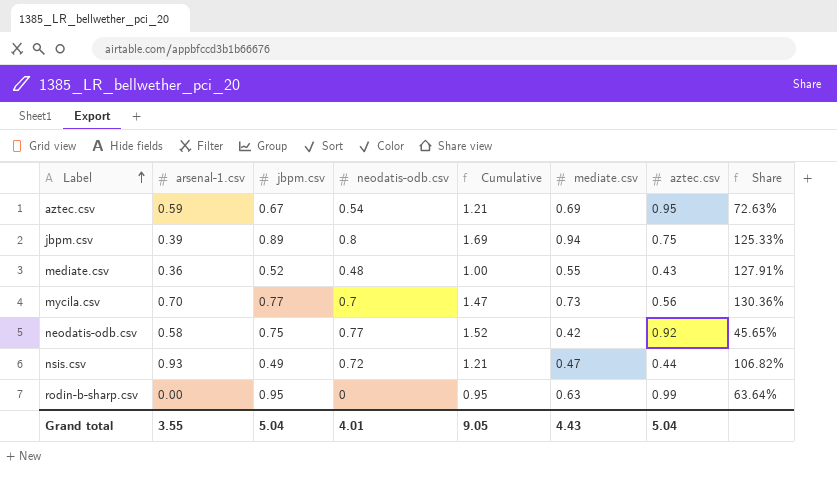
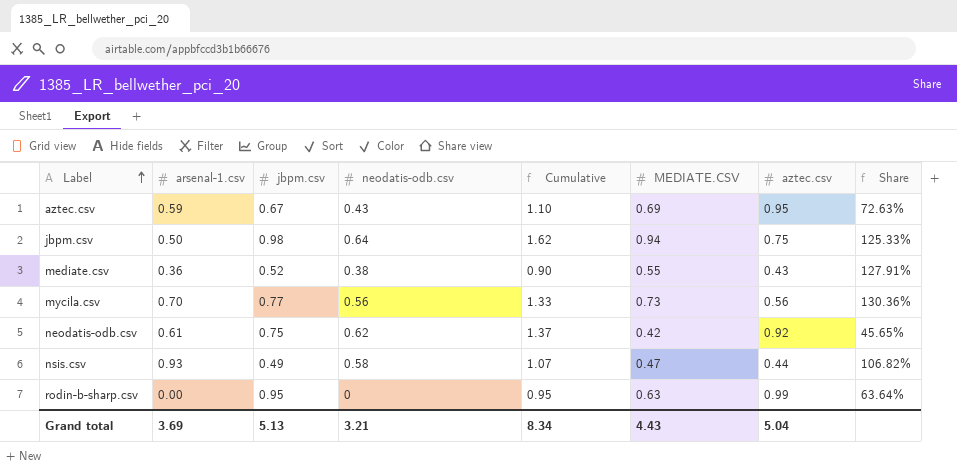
column name: mediate.csv -> MEDIATE.CSV
aztec.csv | neodatis-odb.csv: 0.54 -> 0.43
aztec.csv | Cumulative: 1.21 -> 1.10
jbpm.csv | arsenal-1.csv: 0.39 -> 0.50
jbpm.csv | jbpm.csv: 0.89 -> 0.98
jbpm.csv | neodatis-odb.csv: 0.8 -> 0.64
jbpm.csv | Cumulative: 1.69 -> 1.62
mediate.csv | neodatis-odb.csv: 0.48 -> 0.38
mediate.csv | Cumulative: 1.00 -> 0.90
mycila.csv | neodatis-odb.csv: 0.7 -> 0.56
mycila.csv | Cumulative: 1.47 -> 1.33
neodatis-odb.csv | arsenal-1.csv: 0.58 -> 0.61
neodatis-odb.csv | neodatis-odb.csv: 0.77 -> 0.62
neodatis-odb.csv | Cumulative: 1.52 -> 1.37
nsis.csv | neodatis-odb.csv: 0.72 -> 0.58
nsis.csv | Cumulative: 1.21 -> 1.07
Grand total | arsenal-1.csv: 3.55 -> 3.69
Grand total | jbpm.csv: 5.04 -> 5.13
Grand total | neodatis-odb.csv: 4.01 -> 3.21
Grand total | Cumulative: 9.05 -> 8.34

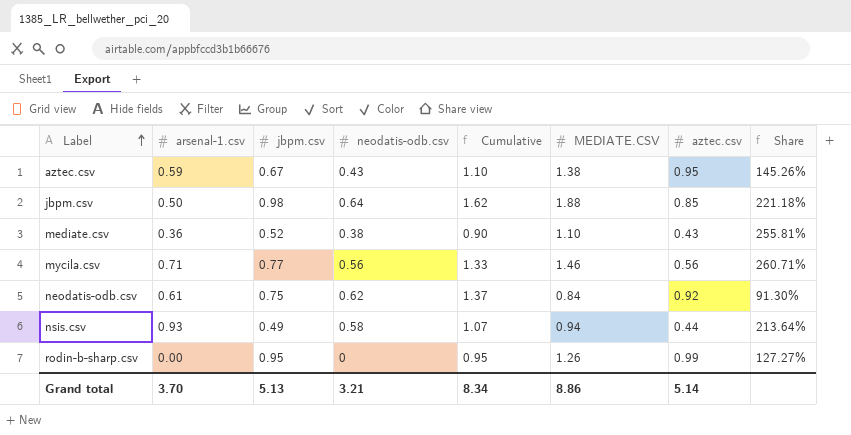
aztec.csv | MEDIATE.CSV: 0.69 -> 1.38
aztec.csv | Share: 72.63% -> 145.26%
jbpm.csv | MEDIATE.CSV: 0.94 -> 1.88
jbpm.csv | aztec.csv: 0.75 -> 0.85
jbpm.csv | Share: 125.33% -> 221.18%
mediate.csv | MEDIATE.CSV: 0.55 -> 1.10
mediate.csv | Share: 127.91% -> 255.81%
mycila.csv | arsenal-1.csv: 0.70 -> 0.71
mycila.csv | MEDIATE.CSV: 0.73 -> 1.46
mycila.csv | Share: 130.36% -> 260.71%
neodatis-odb.csv | MEDIATE.CSV: 0.42 -> 0.84
neodatis-odb.csv | Share: 45.65% -> 91.30%
nsis.csv | MEDIATE.CSV: 0.47 -> 0.94
nsis.csv | Share: 106.82% -> 213.64%
rodin-b-sharp.csv | MEDIATE.CSV: 0.63 -> 1.26
rodin-b-sharp.csv | Share: 63.64% -> 127.27%
Grand total | arsenal-1.csv: 3.69 -> 3.70
Grand total | MEDIATE.CSV: 4.43 -> 8.86
Grand total | aztec.csv: 5.04 -> 5.14

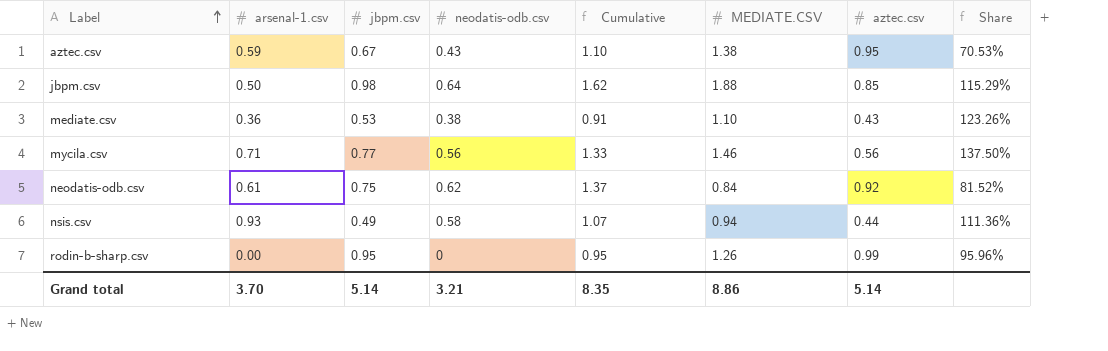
column Share | formula: [MEDIATE.CSV] / [aztec.csv] -> [jbpm.csv] / [aztec.csv]
mediate.csv | jbpm.csv: 0.52 -> 0.53
mediate.csv | Cumulative: 0.90 -> 0.91
Grand total | jbpm.csv: 5.13 -> 5.14
Grand total | Cumulative: 8.34 -> 8.35

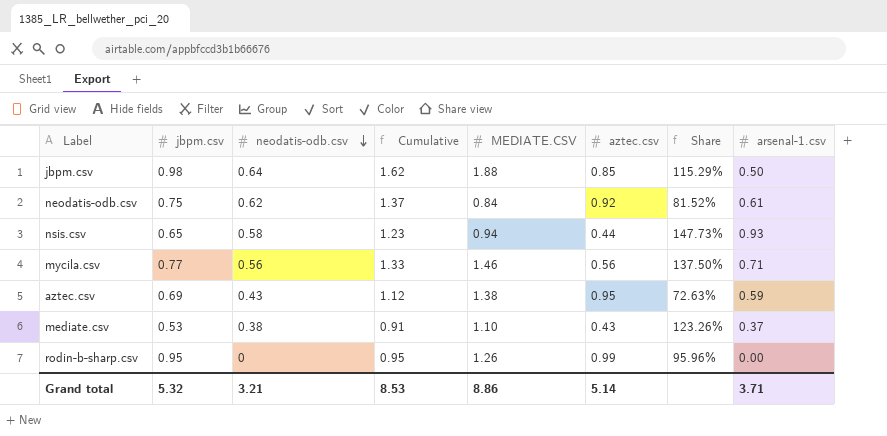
row order: Label ascending -> neodatis-odb.csv descending
column arsenal-1.csv | position: 2 -> 8
nsis.csv | jbpm.csv: 0.49 -> 0.65
nsis.csv | Cumulative: 1.07 -> 1.23
nsis.csv | Share: 111.36% -> 147.73%
aztec.csv | jbpm.csv: 0.67 -> 0.69
aztec.csv | Cumulative: 1.10 -> 1.12
aztec.csv | Share: 70.53% -> 72.63%
mediate.csv | arsenal-1.csv: 0.36 -> 0.37
Grand total | jbpm.csv: 5.14 -> 5.32
Grand total | Cumulative: 8.35 -> 8.53
Grand total | arsenal-1.csv: 3.70 -> 3.71

